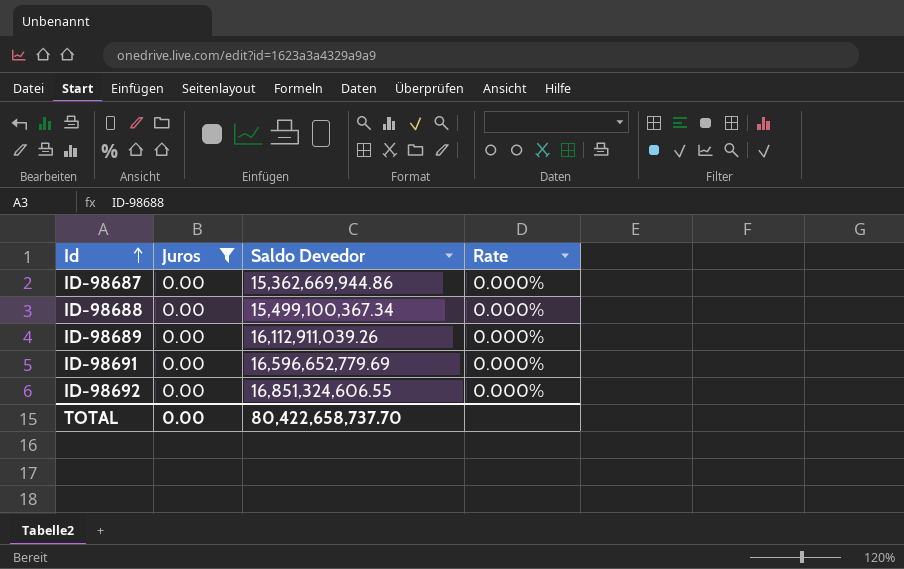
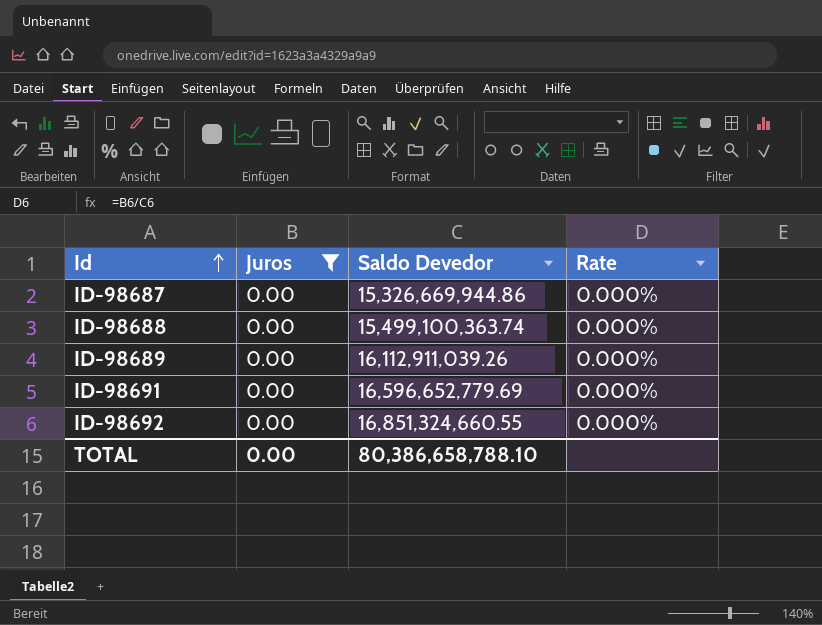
ID-98687 | Saldo Devedor: 15,362,669,944.86 -> 15,326,669,944.86
ID-98688 | Saldo Devedor: 15,499,100,367.34 -> 15,499,100,363.74
ID-98692 | Saldo Devedor: 16,851,324,606.55 -> 16,851,324,660.55
TOTAL | Saldo Devedor: 80,422,658,737.70 -> 80,386,658,788.10

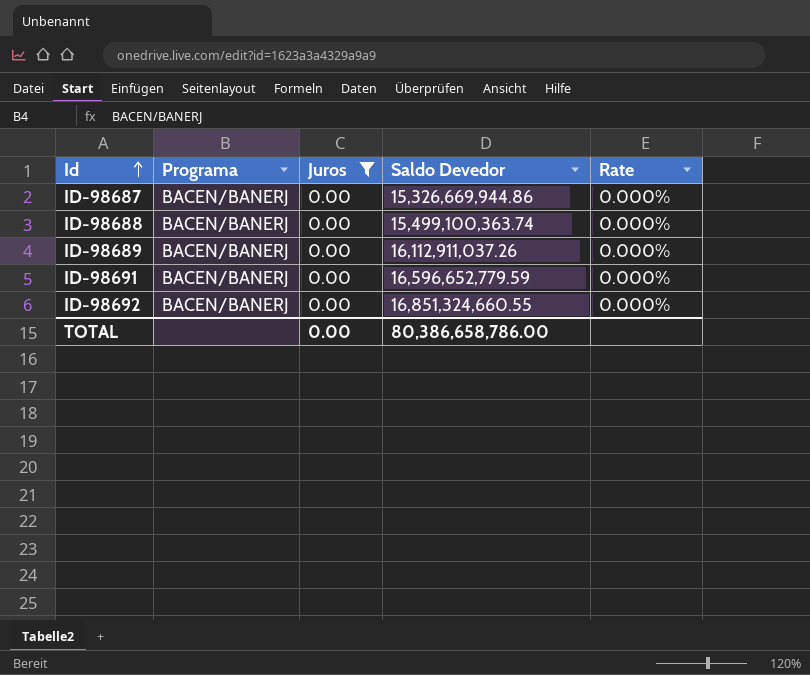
column Programa | position: none -> 2
ID-98689 | Saldo Devedor: 16,112,911,039.26 -> 16,112,911,037.26
ID-98691 | Saldo Devedor: 16,596,652,779.69 -> 16,596,652,779.59
TOTAL | Saldo Devedor: 80,386,658,788.10 -> 80,386,658,786.00

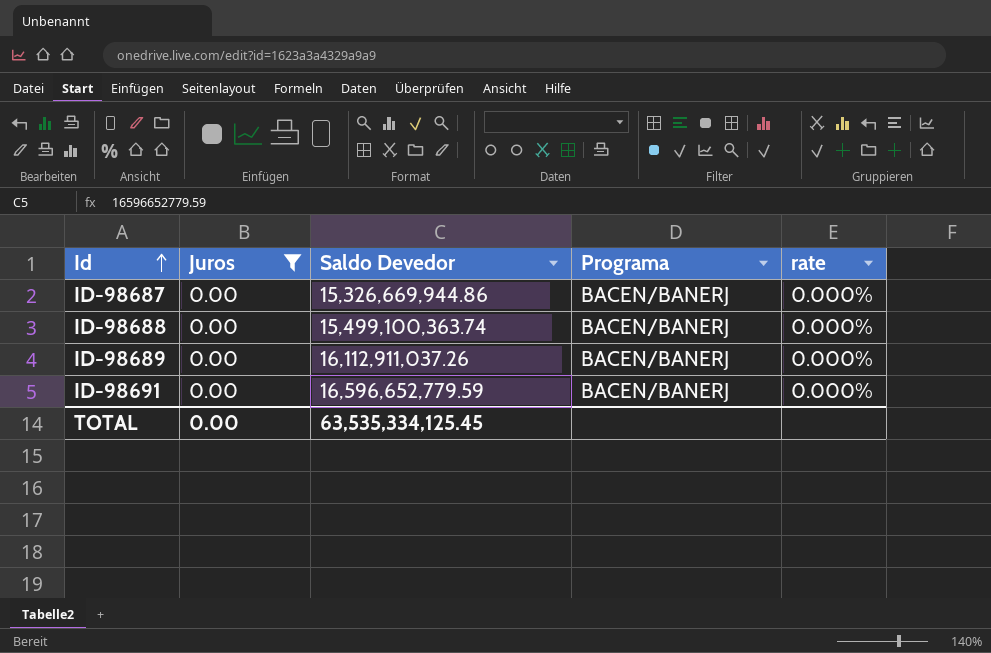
column Programa | position: 2 -> 4
column name: Rate -> rate
row ID-98692: BACEN/BANERJ | 0.00 | 16,851,324,660.55 | 0.000% -> none
TOTAL | Saldo Devedor: 80,386,658,786.00 -> 63,535,334,125.45

